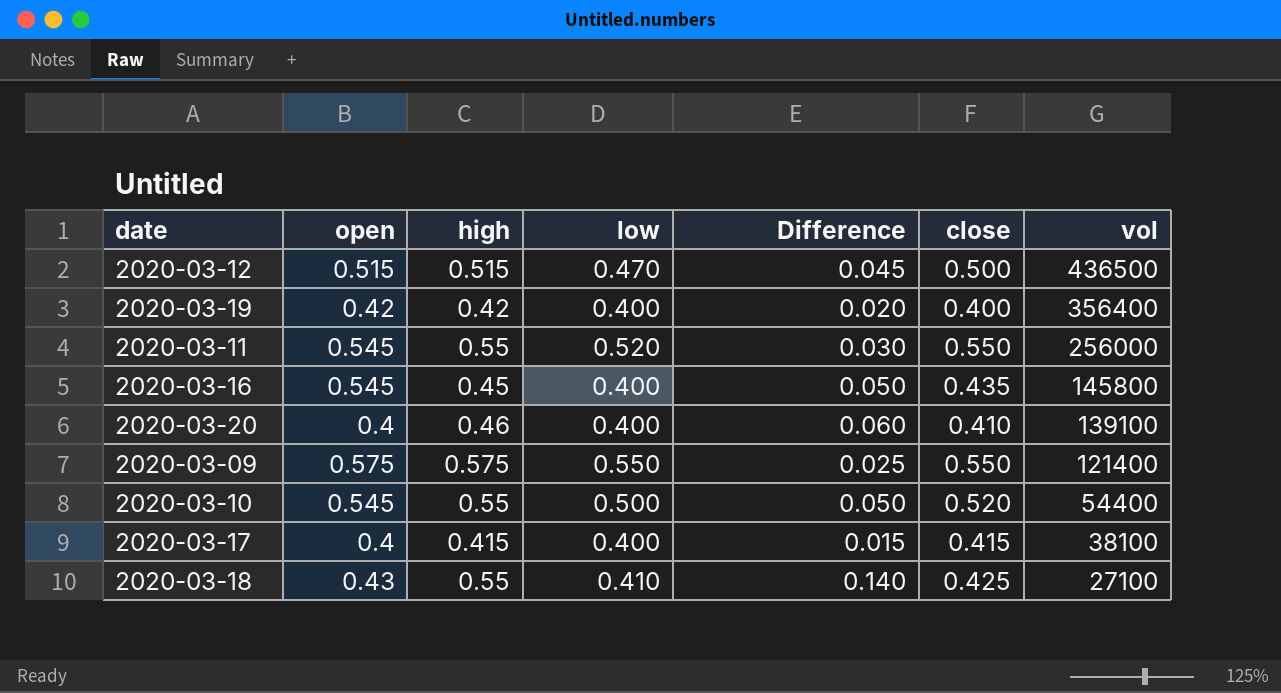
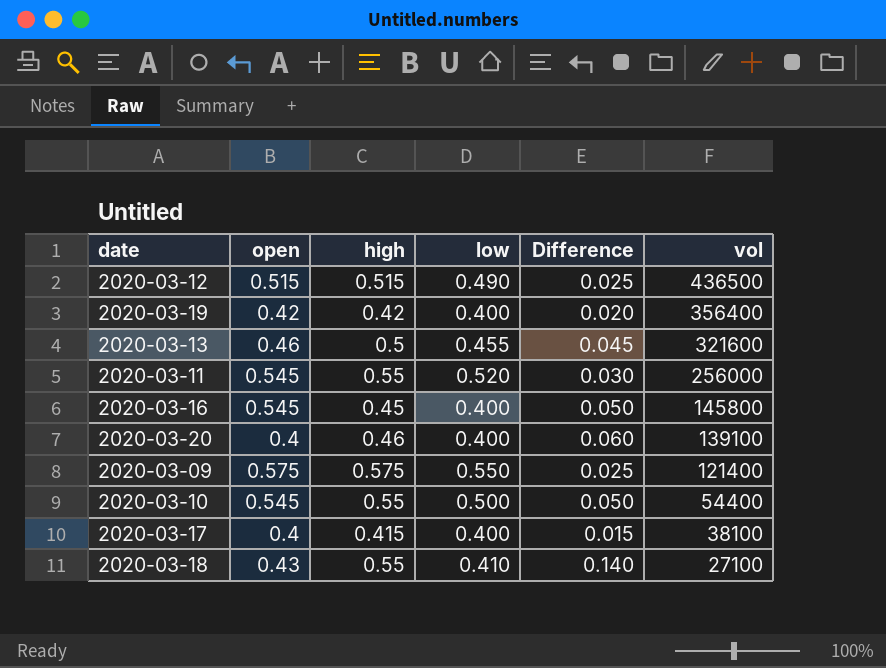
column close | position: 6 -> none
2020-03-12 | low: 0.470 -> 0.490
2020-03-12 | Difference: 0.045 -> 0.025
row 2020-03-13: none -> 0.46 | 0.5 | 0.455 | 0.045 | 321600

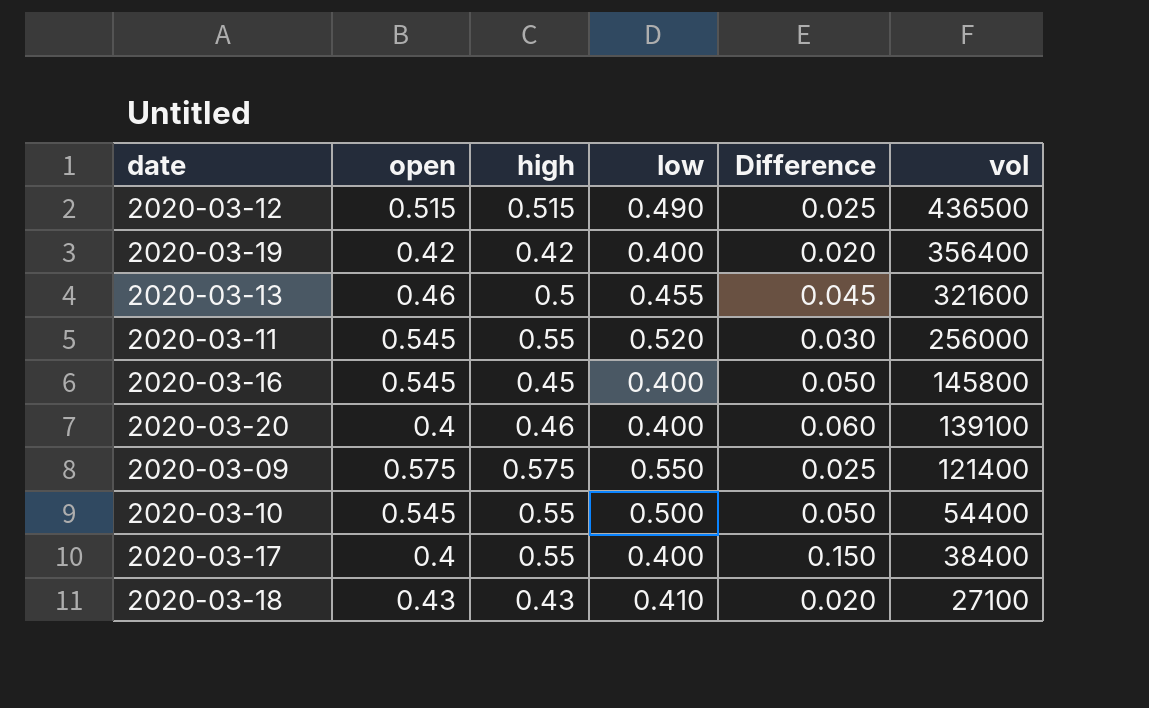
2020-03-17 | high: 0.415 -> 0.55
2020-03-17 | Difference: 0.015 -> 0.150
2020-03-17 | vol: 38100 -> 38400
2020-03-18 | high: 0.55 -> 0.43
2020-03-18 | Difference: 0.140 -> 0.020

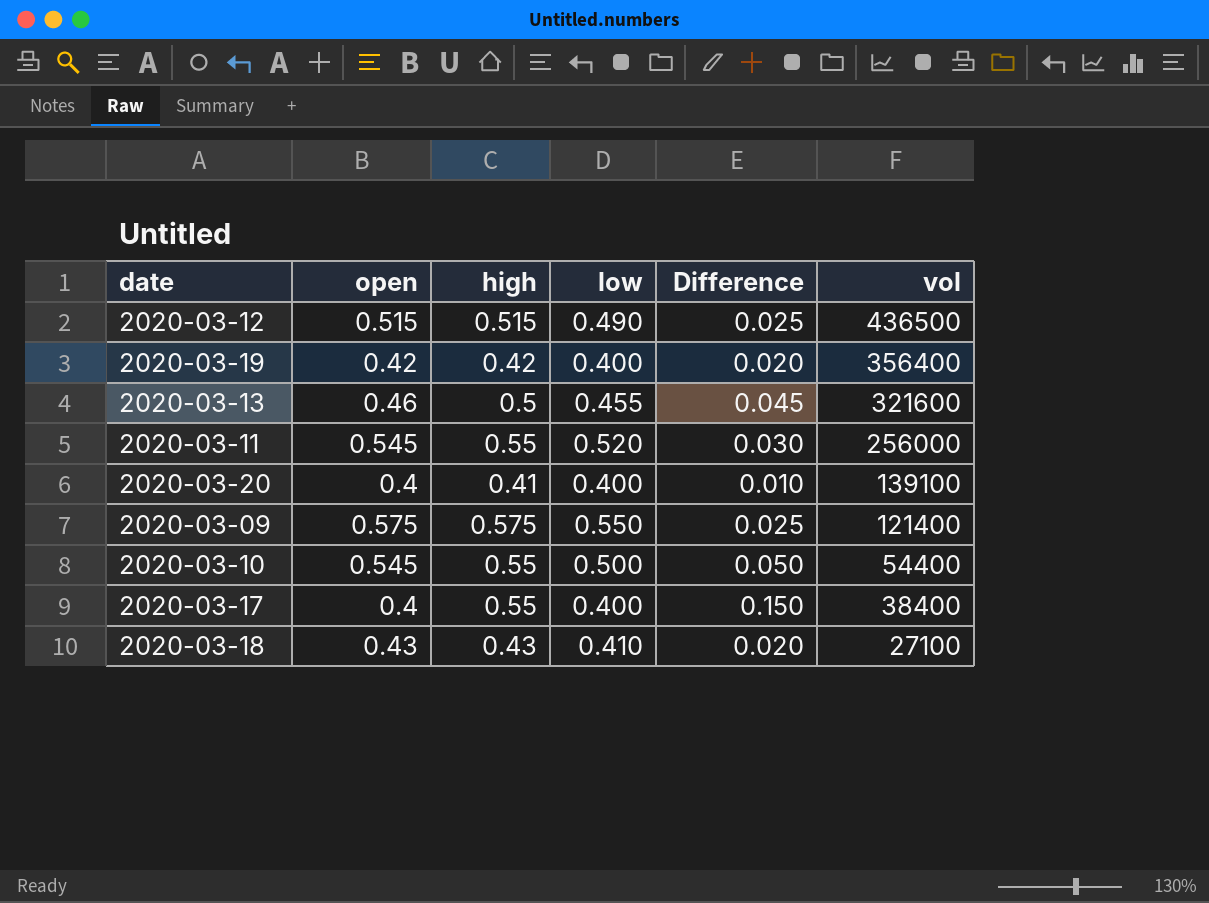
row 2020-03-16: 0.545 | 0.45 | 0.400 | 0.050 | 145800 -> none
2020-03-20 | high: 0.46 -> 0.41
2020-03-20 | Difference: 0.060 -> 0.010

